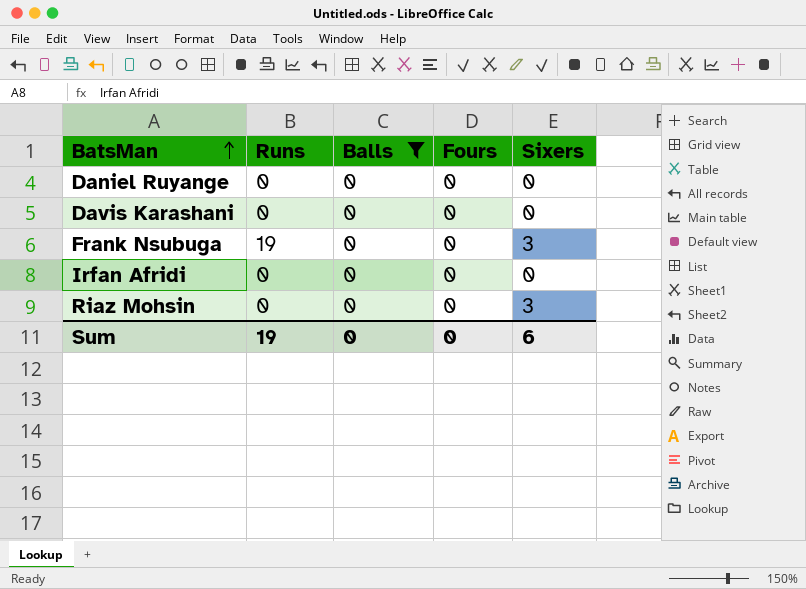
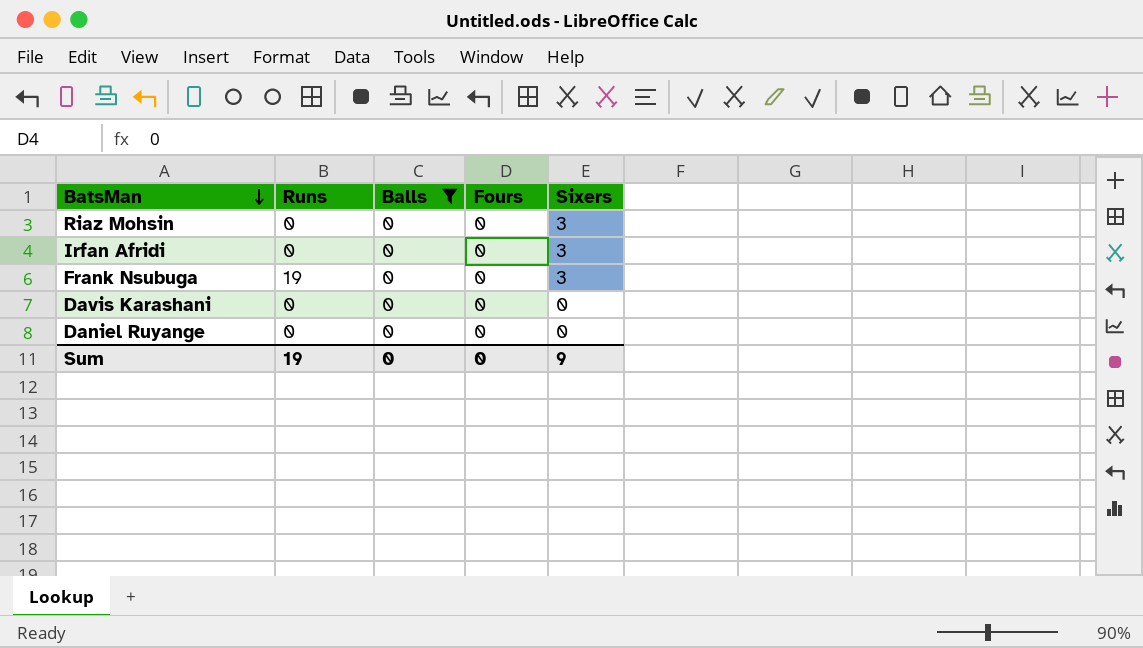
row order: BatsMan ascending -> BatsMan descending
Irfan Afridi | Sixers: 0 -> 3
Sum | Sixers: 6 -> 9

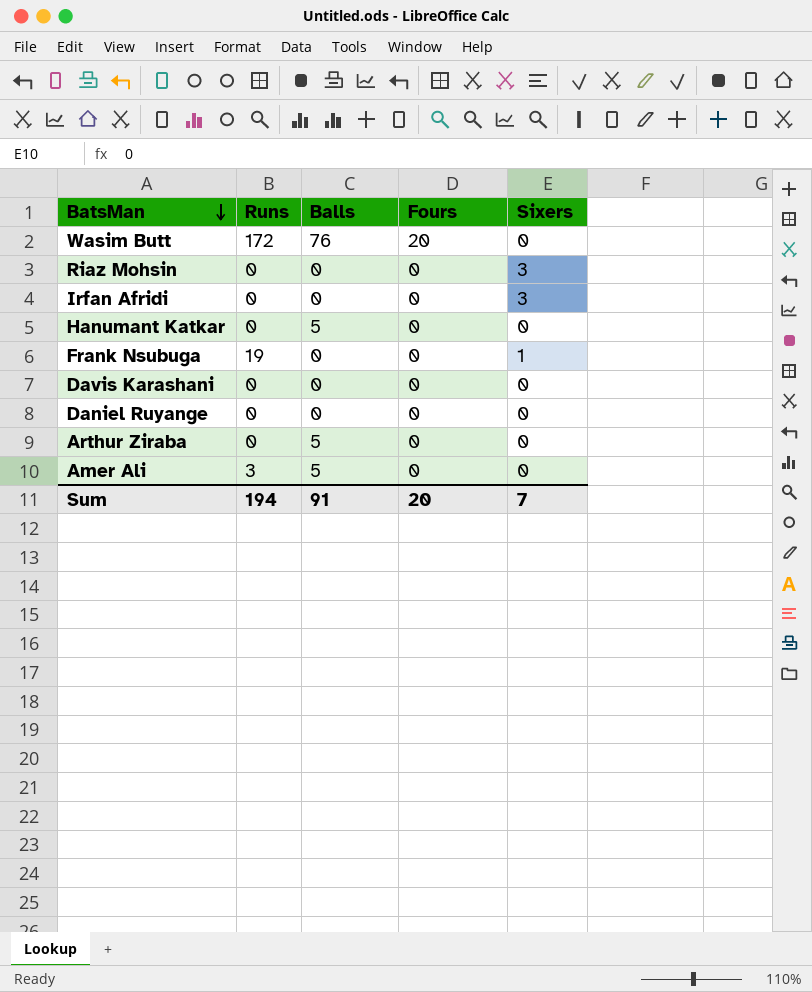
filter: Balls = 0 -> none
Frank Nsubuga | Sixers: 3 -> 1
Sum | Runs: 19 -> 194
Sum | Balls: 0 -> 91
Sum | Fours: 0 -> 20
Sum | Sixers: 9 -> 7

